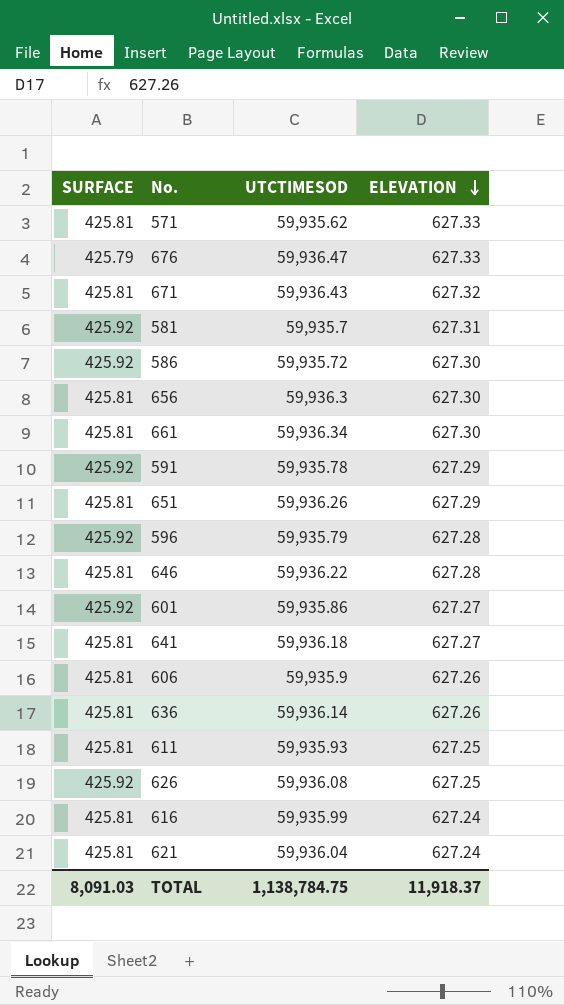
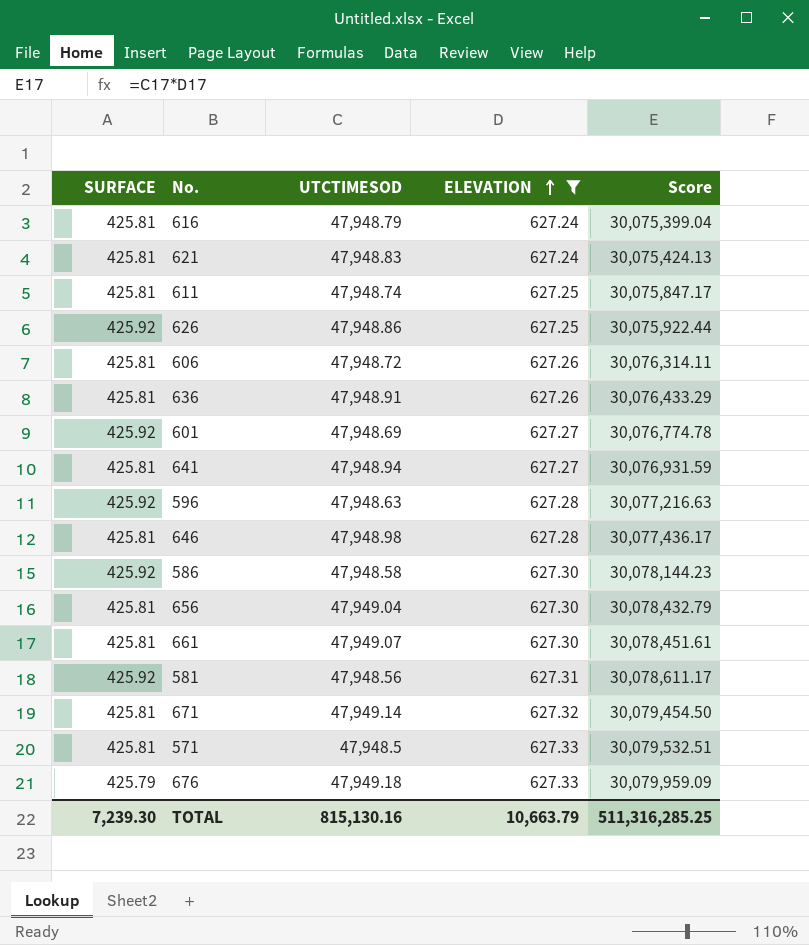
filter: none -> ELEVATION != 627.29
row order: ELEVATION descending -> ELEVATION ascending
column Score | formula: none -> [UTCTIMESOD] * [ELEVATION]
616 | UTCTIMESOD: 59,935.99 -> 47,948.79
621 | UTCTIMESOD: 59,936.04 -> 47,948.83
611 | UTCTIMESOD: 59,935.93 -> 47,948.74
626 | UTCTIMESOD: 59,936.08 -> 47,948.86
606 | UTCTIMESOD: 59,935.9 -> 47,948.72
636 | UTCTIMESOD: 59,936.14 -> 47,948.91
601 | UTCTIMESOD: 59,935.86 -> 47,948.69
641 | UTCTIMESOD: 59,936.18 -> 47,948.94
596 | UTCTIMESOD: 59,935.79 -> 47,948.63
646 | UTCTIMESOD: 59,936.22 -> 47,948.98
586 | UTCTIMESOD: 59,935.72 -> 47,948.58
656 | UTCTIMESOD: 59,936.3 -> 47,949.04
661 | UTCTIMESOD: 59,936.34 -> 47,949.07
581 | UTCTIMESOD: 59,935.7 -> 47,948.56
671 | UTCTIMESOD: 59,936.43 -> 47,949.14
571 | UTCTIMESOD: 59,935.62 -> 47,948.5
676 | UTCTIMESOD: 59,936.47 -> 47,949.18
TOTAL | SURFACE: 8,091.03 -> 7,239.30
TOTAL | UTCTIMESOD: 1,138,784.75 -> 815,130.16
TOTAL | ELEVATION: 11,918.37 -> 10,663.79

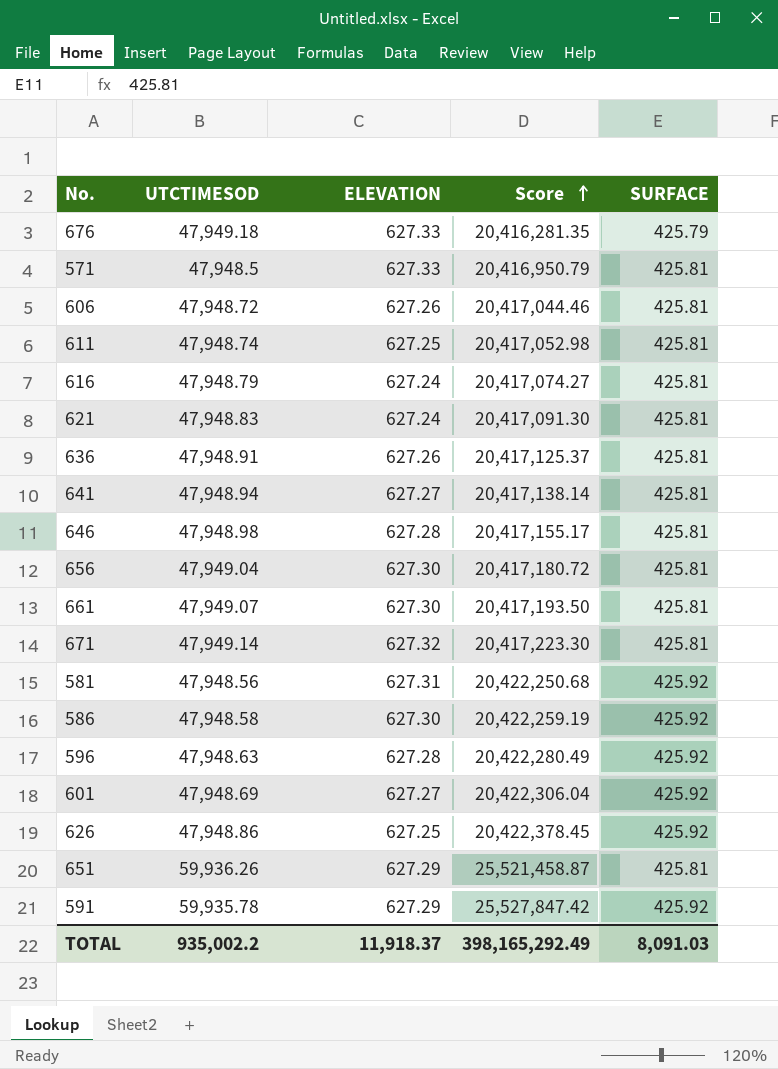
filter: ELEVATION != 627.29 -> none
row order: ELEVATION ascending -> Score ascending
column Score | formula: [UTCTIMESOD] * [ELEVATION] -> [UTCTIMESOD] * [SURFACE]
column SURFACE | position: 1 -> 5
TOTAL | UTCTIMESOD: 815,130.16 -> 935,002.2
TOTAL | ELEVATION: 10,663.79 -> 11,918.37
TOTAL | Score: 511,316,285.25 -> 398,165,292.49
TOTAL | SURFACE: 7,239.30 -> 8,091.03

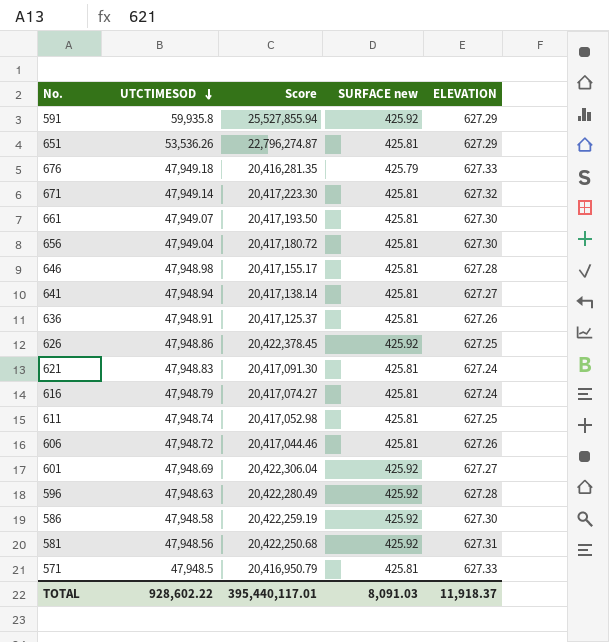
row order: Score ascending -> UTCTIMESOD descending
column name: SURFACE -> SURFACE new
column ELEVATION | position: 3 -> 5
591 | UTCTIMESOD: 59,935.78 -> 59,935.8
591 | Score: 25,527,847.42 -> 25,527,855.94
651 | UTCTIMESOD: 59,936.26 -> 53,536.26
651 | Score: 25,521,458.87 -> 22,796,274.87
TOTAL | UTCTIMESOD: 935,002.2 -> 928,602.22
TOTAL | Score: 398,165,292.49 -> 395,440,117.01

